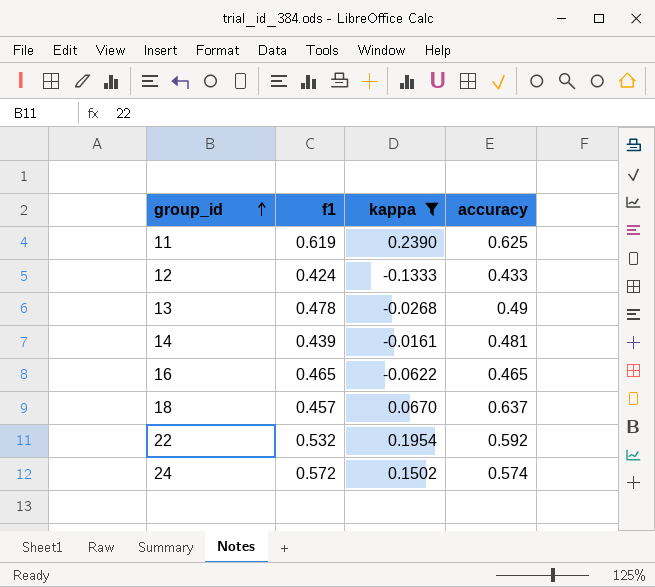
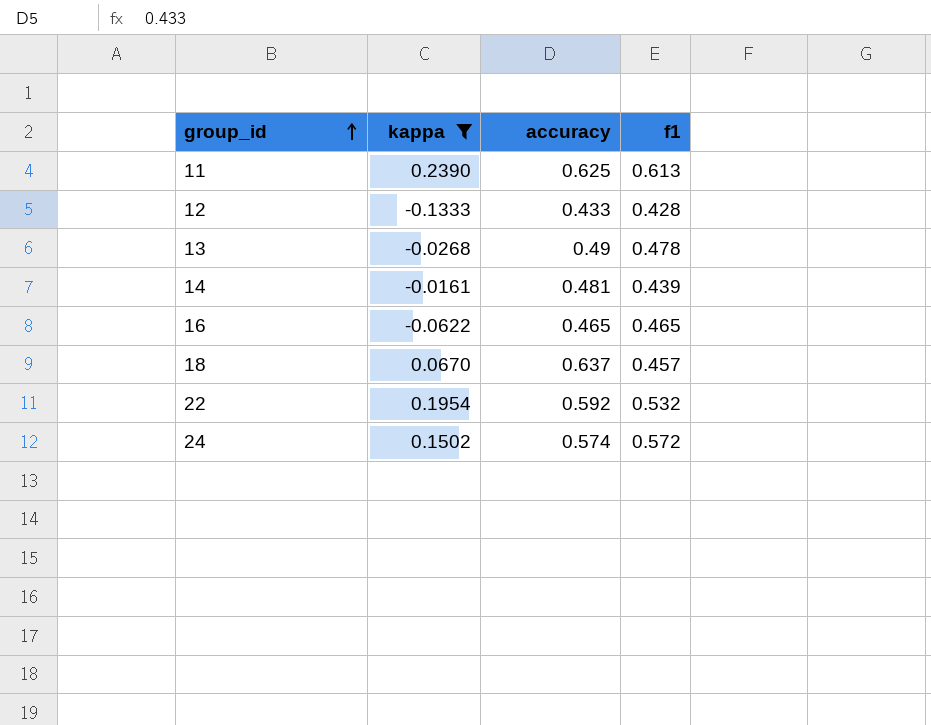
column f1 | position: 2 -> 4
11 | f1: 0.619 -> 0.613
12 | f1: 0.424 -> 0.428

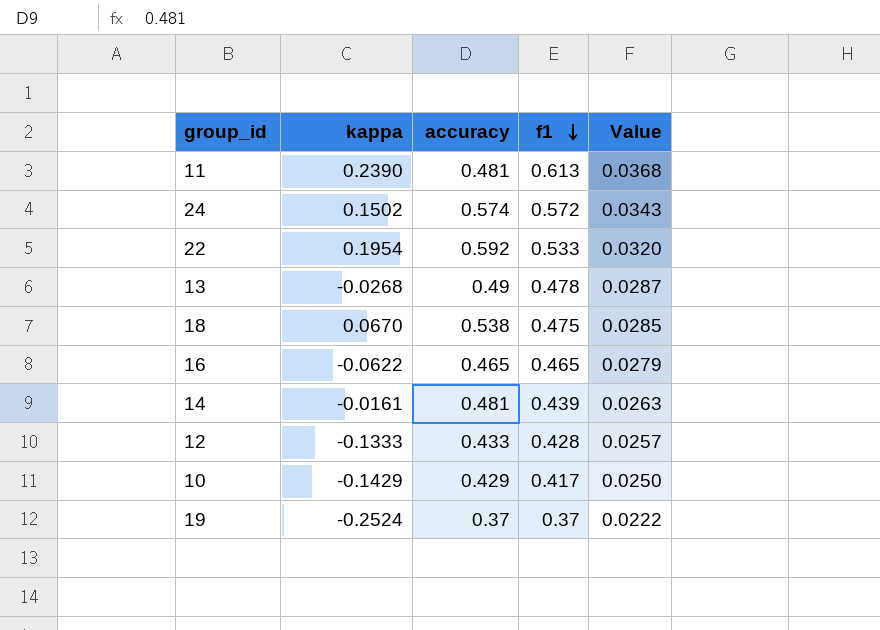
filter: kappa >= -0.1333 -> none
row order: group_id ascending -> f1 descending
column Value | formula: none -> [f1] * 0.06
11 | accuracy: 0.625 -> 0.481
22 | f1: 0.532 -> 0.533
18 | accuracy: 0.637 -> 0.538
18 | f1: 0.457 -> 0.475

